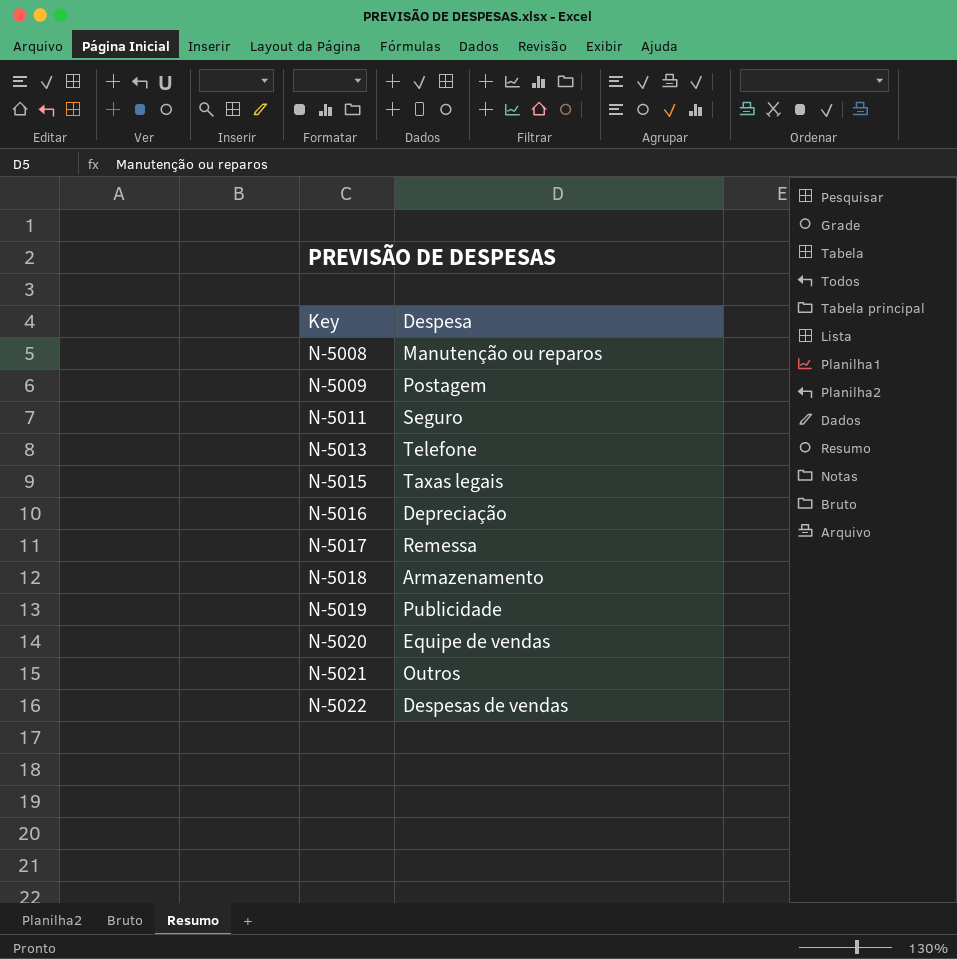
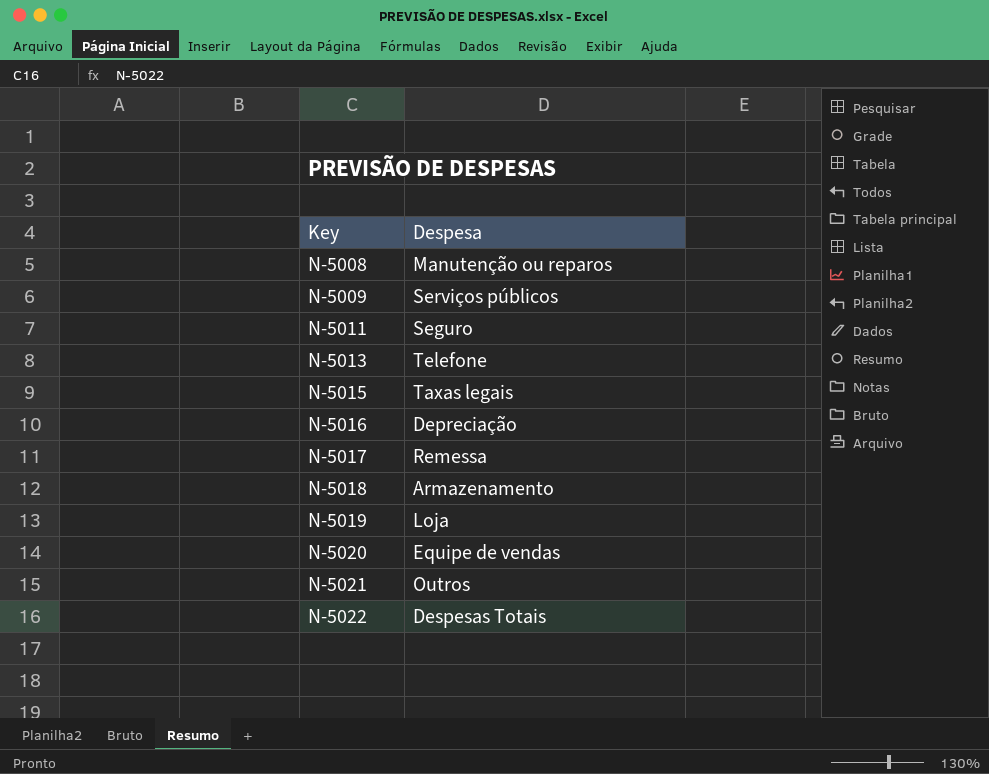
N-5009 | Despesa: Postagem -> Serviços públicos
N-5019 | Despesa: Publicidade -> Loja
N-5022 | Despesa: Despesas de vendas -> Despesas Totais

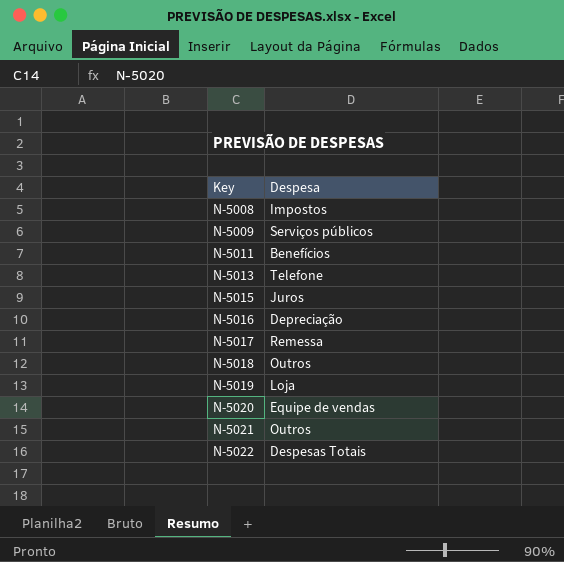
N-5008 | Despesa: Manutenção ou reparos -> Impostos
N-5011 | Despesa: Seguro -> Benefícios
N-5015 | Despesa: Taxas legais -> Juros
N-5018 | Despesa: Armazenamento -> Outros

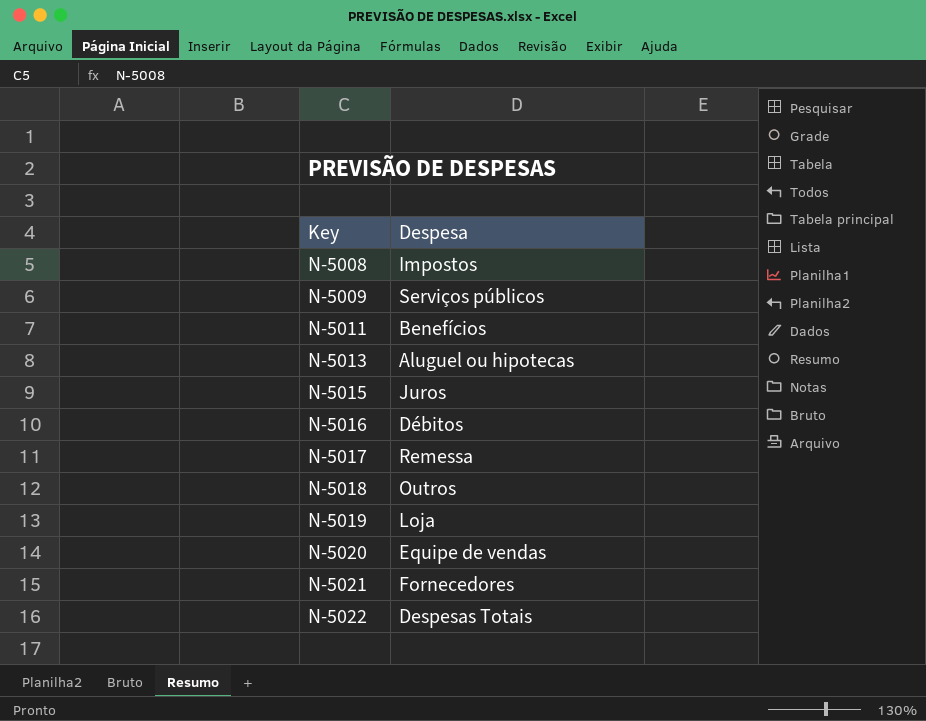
N-5013 | Despesa: Telefone -> Aluguel ou hipotecas
N-5016 | Despesa: Depreciação -> Débitos
N-5021 | Despesa: Outros -> Fornecedores

